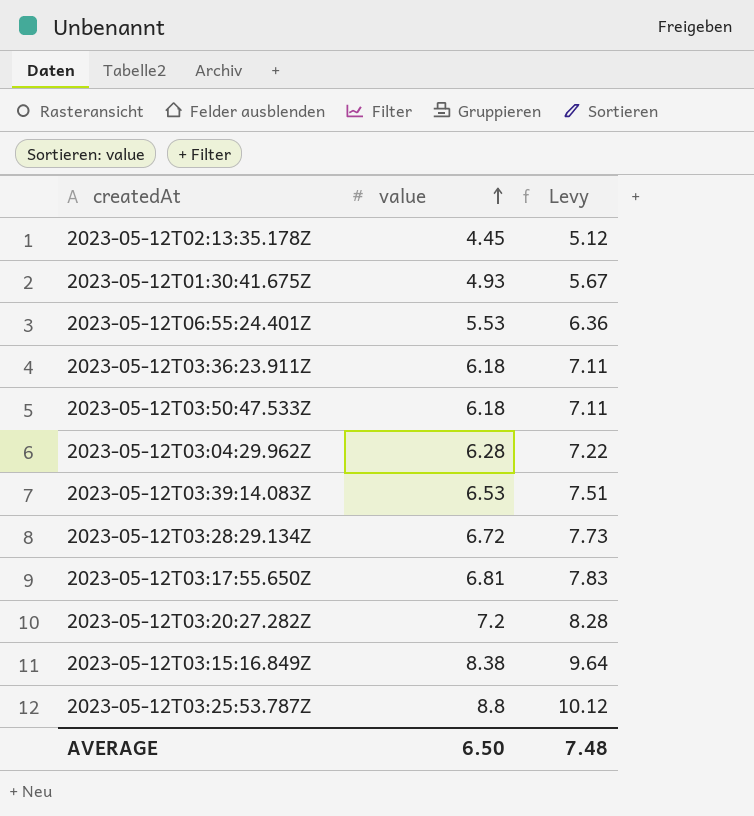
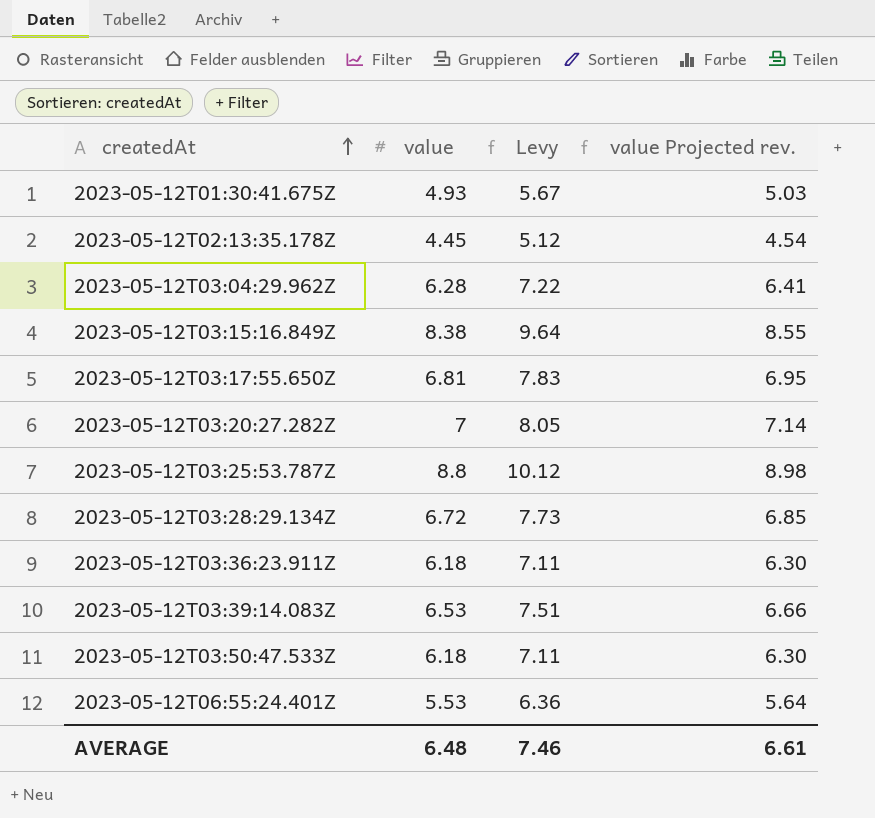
row order: value ascending -> createdAt ascending
column value Projected rev. | formula: none -> [value] * 1.02
2023-05-12T03:20:27.282Z | value: 7.2 -> 7
2023-05-12T03:20:27.282Z | Levy: 8.28 -> 8.05
AVERAGE | value: 6.50 -> 6.48
AVERAGE | Levy: 7.48 -> 7.46

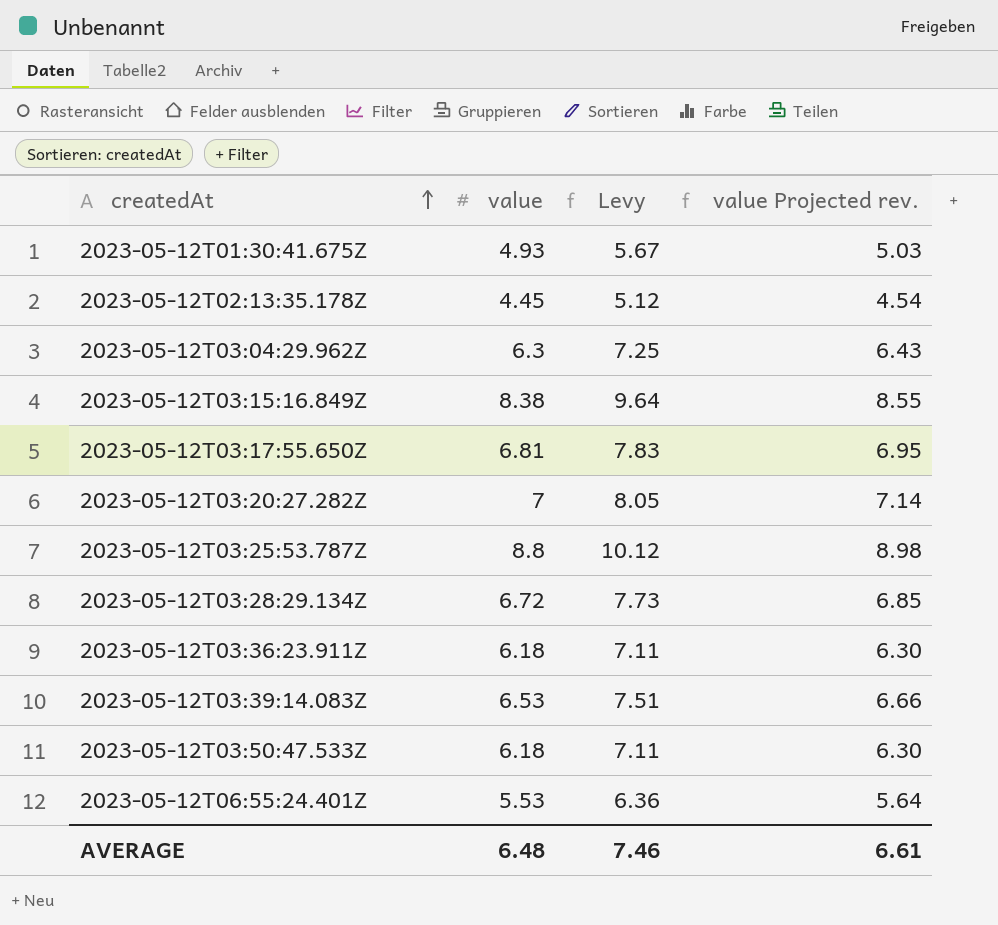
2023-05-12T03:04:29.962Z | value: 6.28 -> 6.3
2023-05-12T03:04:29.962Z | Levy: 7.22 -> 7.25
2023-05-12T03:04:29.962Z | value Projected rev.: 6.41 -> 6.43

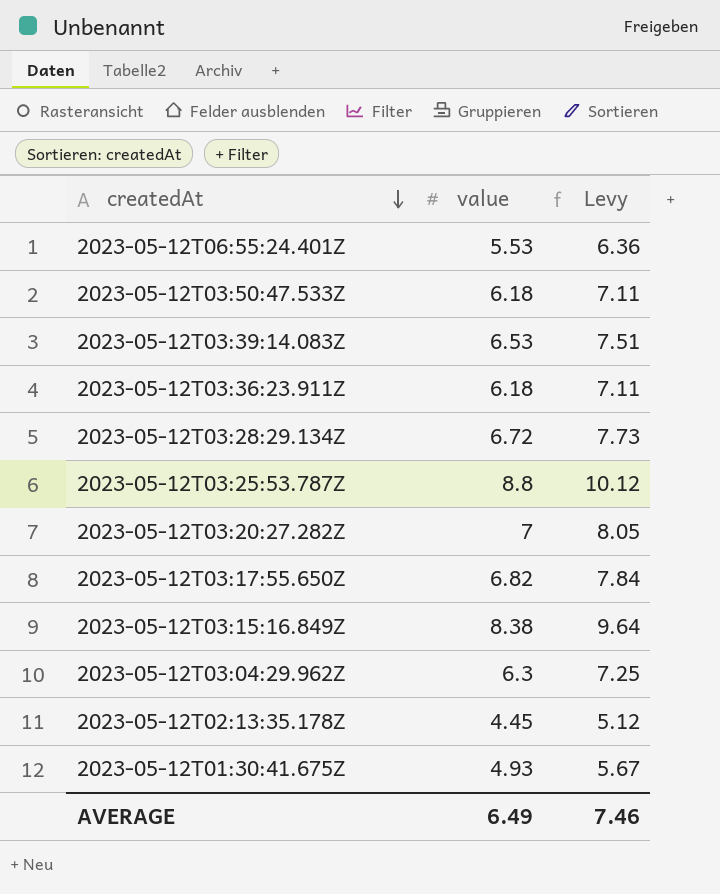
row order: createdAt ascending -> createdAt descending
column value Projected rev. | formula: [value] * 1.02 -> none
2023-05-12T03:17:55.650Z | value: 6.81 -> 6.82
2023-05-12T03:17:55.650Z | Levy: 7.83 -> 7.84
AVERAGE | value: 6.48 -> 6.49

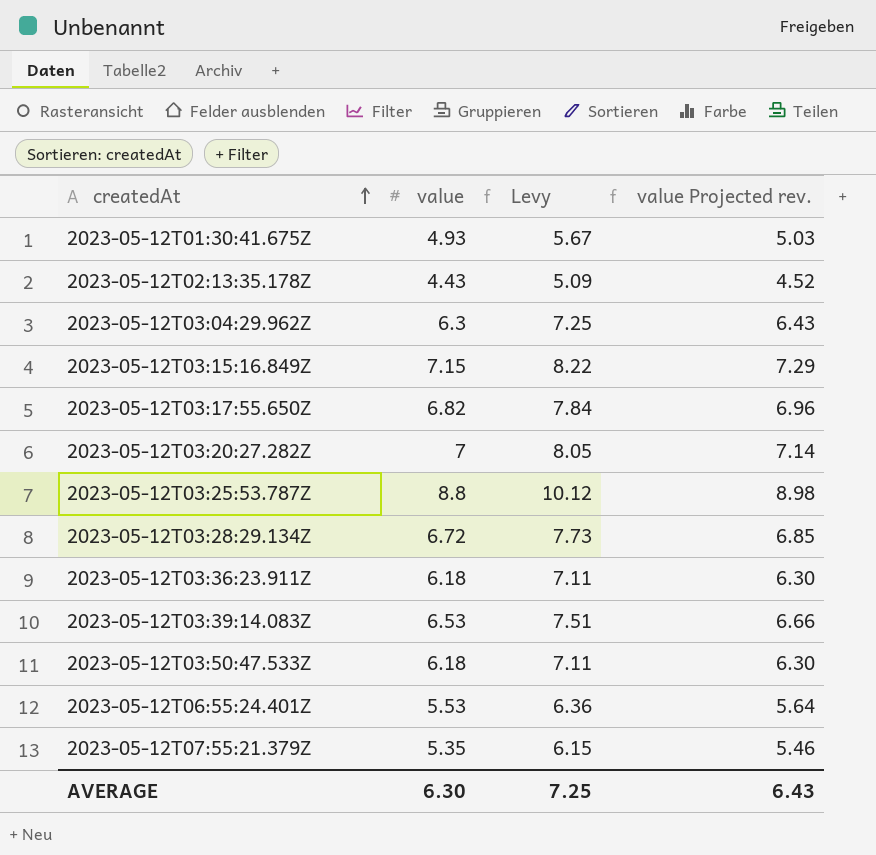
row order: createdAt descending -> createdAt ascending
column value Projected rev. | formula: none -> [value] * 1.02
2023-05-12T02:13:35.178Z | value: 4.45 -> 4.43
2023-05-12T02:13:35.178Z | Levy: 5.12 -> 5.09
2023-05-12T03:15:16.849Z | value: 8.38 -> 7.15
2023-05-12T03:15:16.849Z | Levy: 9.64 -> 8.22
row 2023-05-12T07:55:21.379Z: none -> 5.35 | 6.15 | 5.46
AVERAGE | value: 6.49 -> 6.30
AVERAGE | Levy: 7.46 -> 7.25

